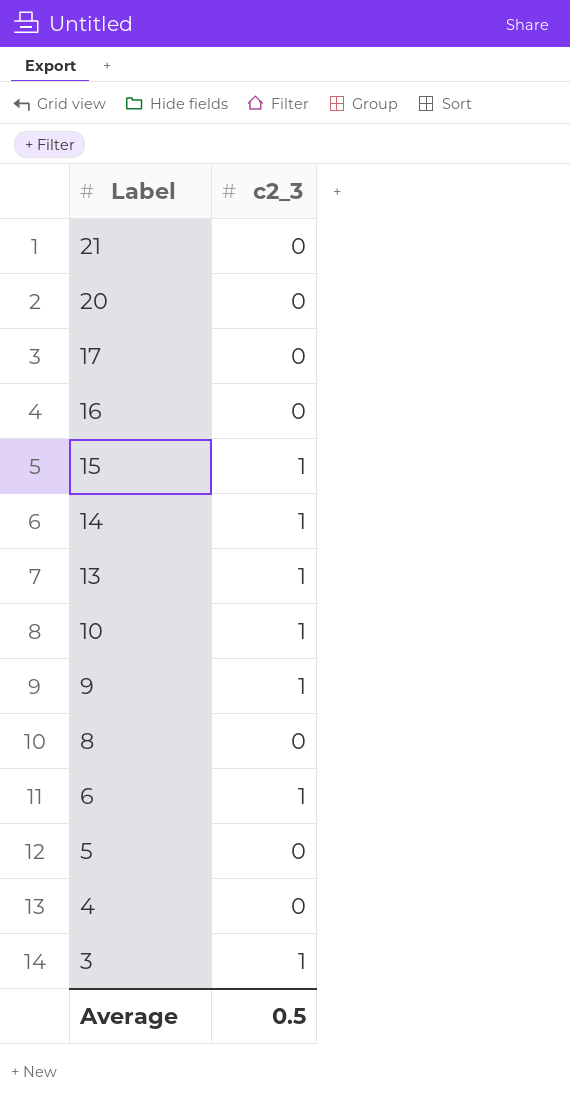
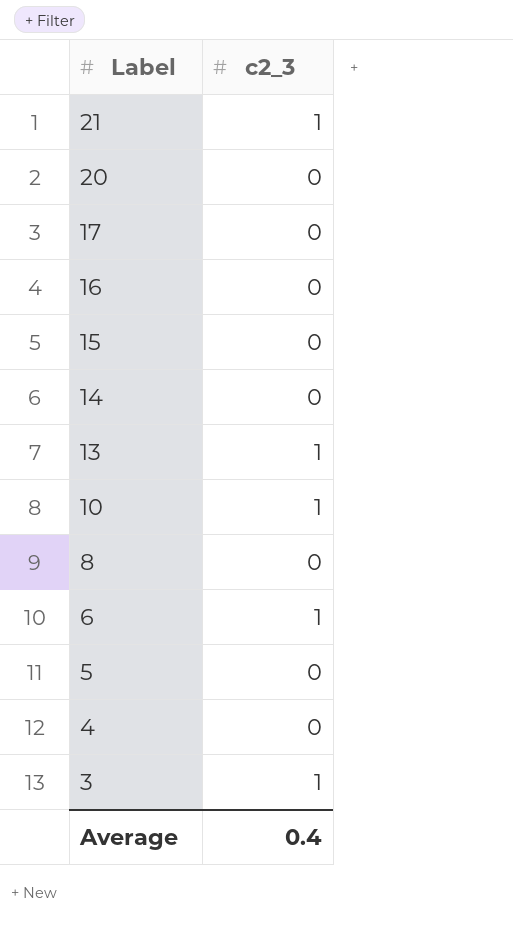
row 9: 1 -> none
21 | c2_3: 0 -> 1
15 | c2_3: 1 -> 0
14 | c2_3: 1 -> 0
Average | c2_3: 0.5 -> 0.4

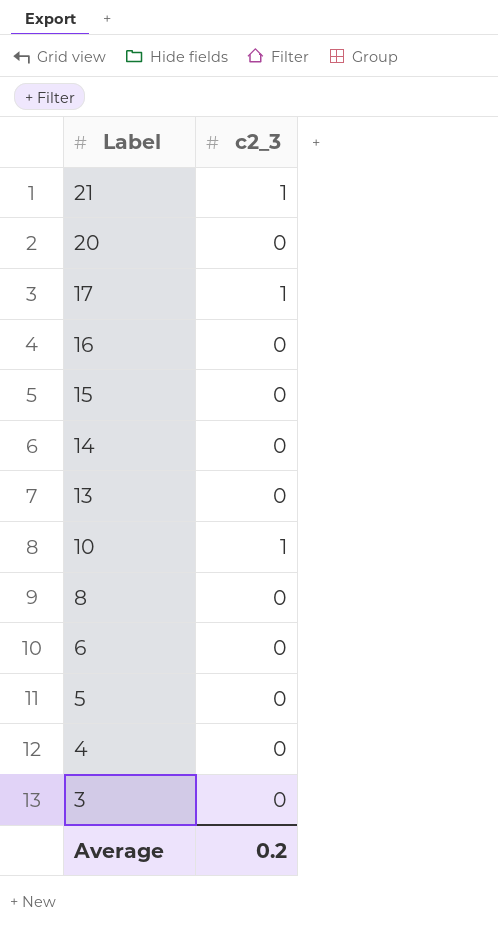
17 | c2_3: 0 -> 1
13 | c2_3: 1 -> 0
6 | c2_3: 1 -> 0
3 | c2_3: 1 -> 0
Average | c2_3: 0.4 -> 0.2

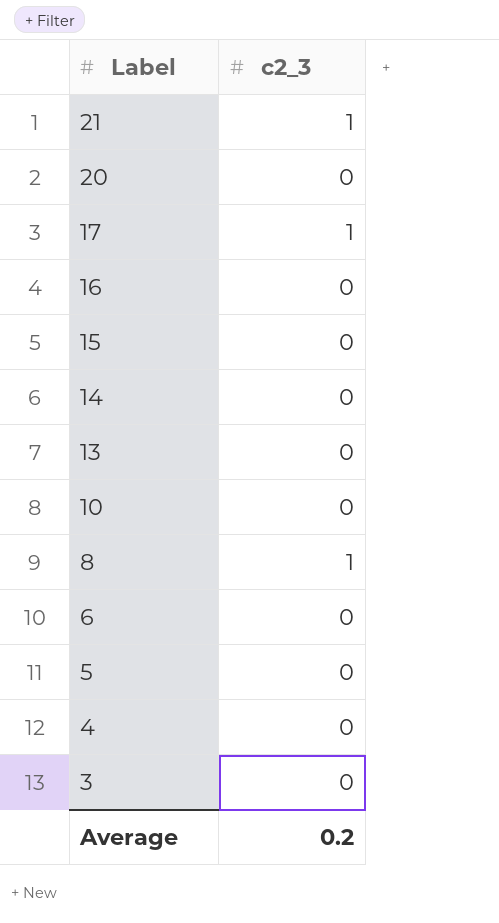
10 | c2_3: 1 -> 0
8 | c2_3: 0 -> 1

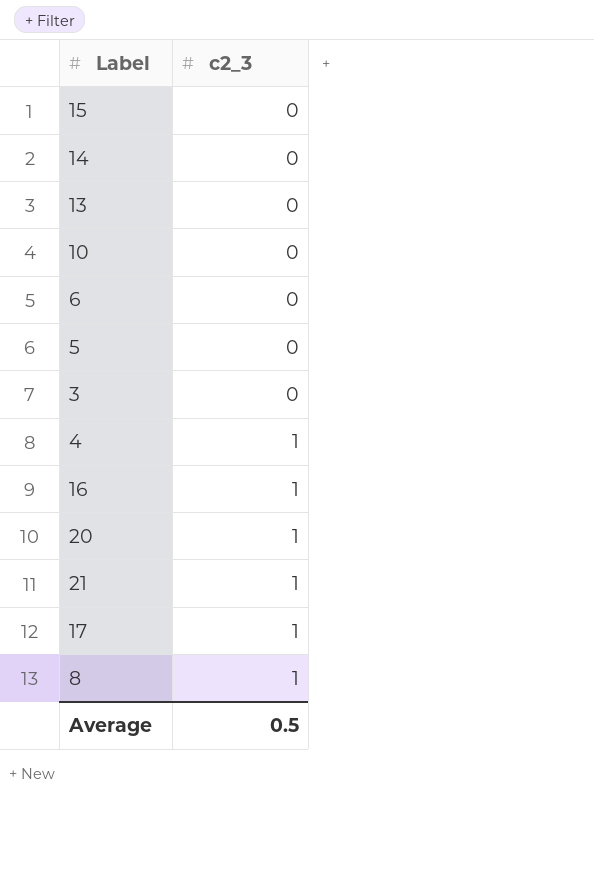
row order: Label descending -> c2_3 ascending
4 | c2_3: 0 -> 1
16 | c2_3: 0 -> 1
20 | c2_3: 0 -> 1
Average | c2_3: 0.2 -> 0.5

